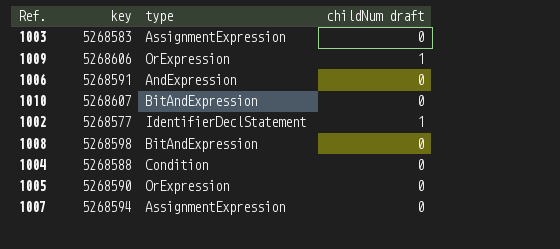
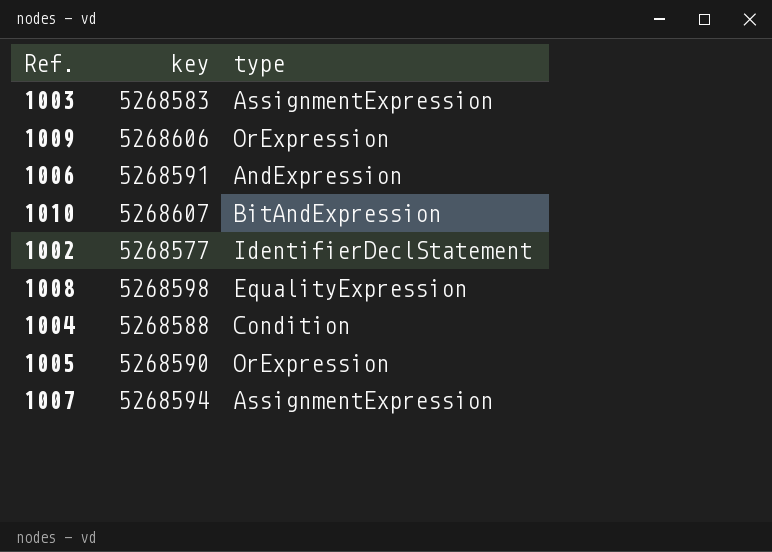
column childNum draft | position: 4 -> none
1008 | type: BitAndExpression -> EqualityExpression

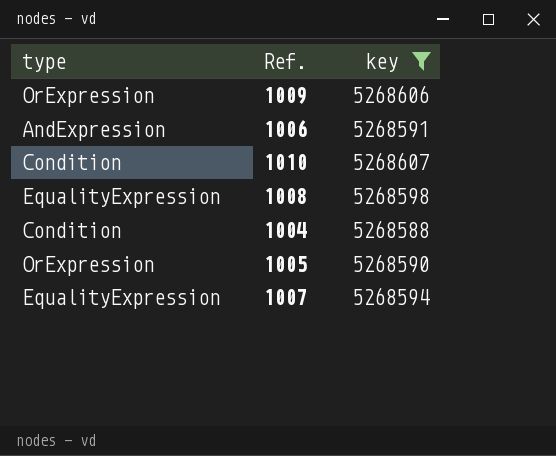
filter: none -> key >= 5268588
column type | position: 3 -> 1
1010 | type: BitAndExpression -> Condition
1007 | type: AssignmentExpression -> EqualityExpression

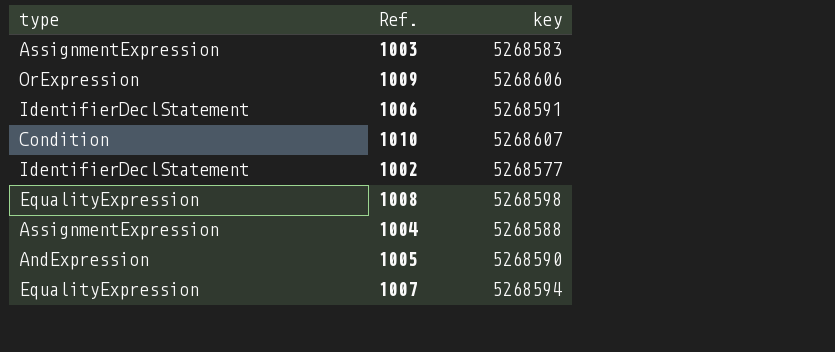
filter: key >= 5268588 -> none
1006 | type: AndExpression -> IdentifierDeclStatement
1004 | type: Condition -> AssignmentExpression
1005 | type: OrExpression -> AndExpression

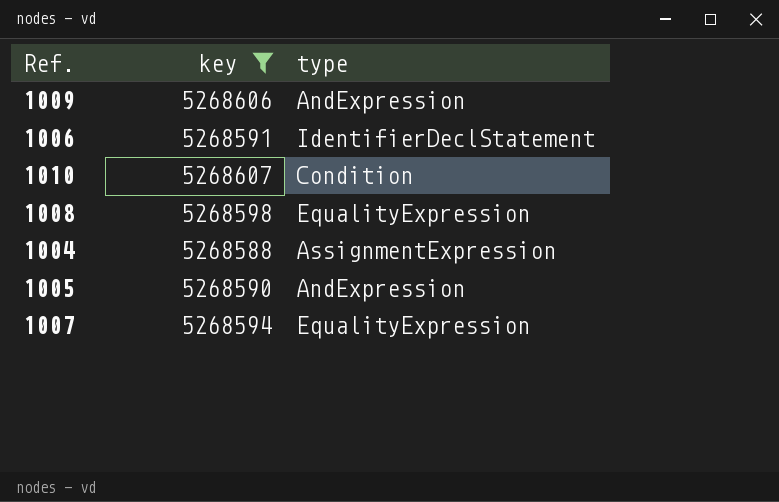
filter: none -> key >= 5268588
column type | position: 1 -> 3
1009 | type: OrExpression -> AndExpression

